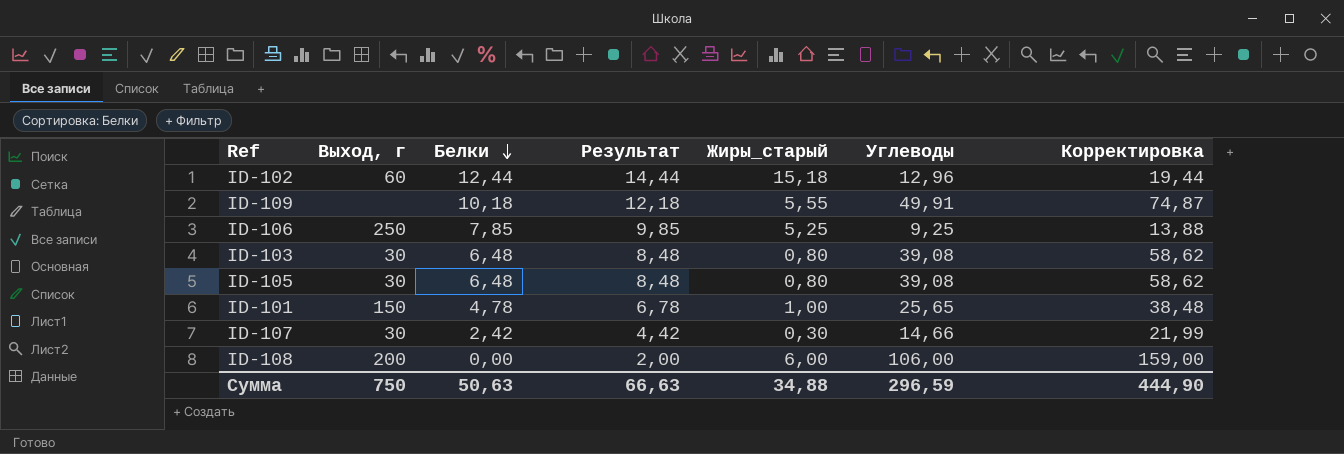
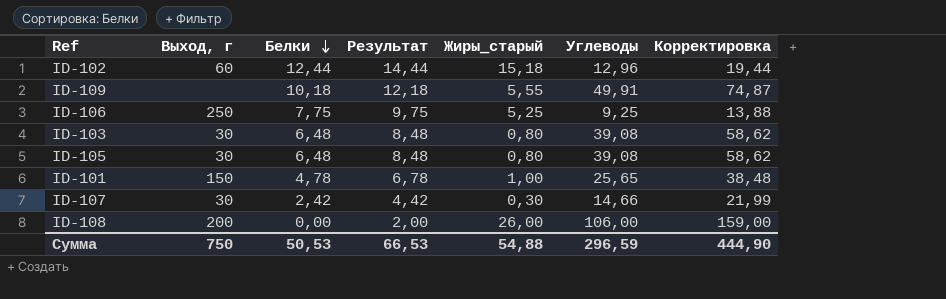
ID-106 | Белки: 7,85 -> 7,75
ID-106 | Результат: 9,85 -> 9,75
ID-108 | Жиры_старый: 6,00 -> 26,00
Сумма | Белки: 50,63 -> 50,53
Сумма | Результат: 66,63 -> 66,53
Сумма | Жиры_старый: 34,88 -> 54,88

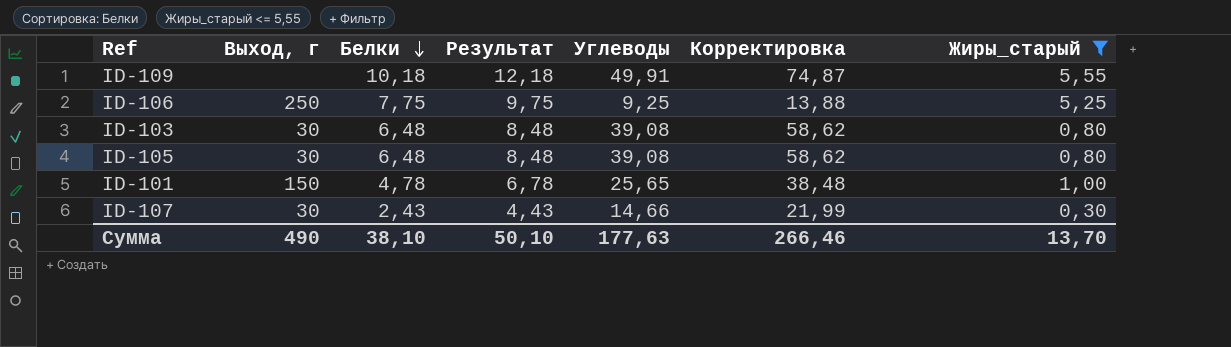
filter: none -> Жиры_старый <= 5,55
column Жиры_старый | position: 5 -> 7
ID-107 | Белки: 2,42 -> 2,43
ID-107 | Результат: 4,42 -> 4,43
Сумма | Выход, г: 750 -> 490
Сумма | Белки: 50,53 -> 38,10
Сумма | Результат: 66,53 -> 50,10
Сумма | Углеводы: 296,59 -> 177,63
Сумма | Корректировка: 444,90 -> 266,46
Сумма | Жиры_старый: 54,88 -> 13,70

